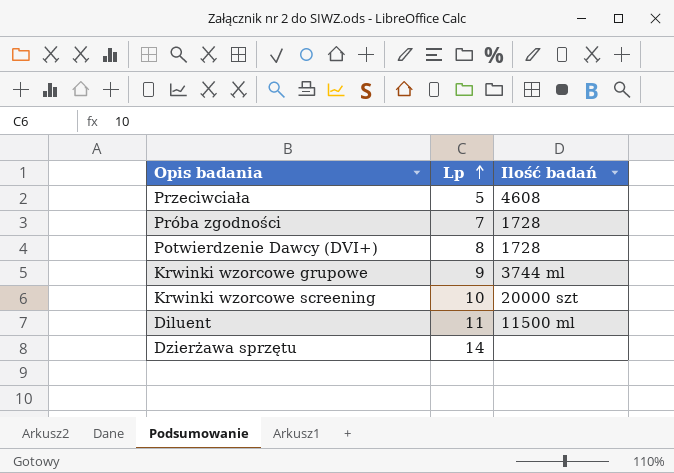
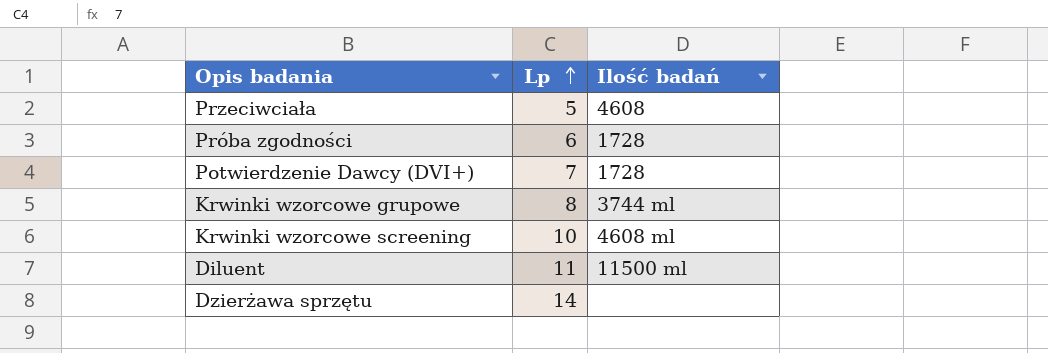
Próba zgodności | Lp: 7 -> 6
Potwierdzenie Dawcy (DVI+) | Lp: 8 -> 7
Krwinki wzorcowe grupowe | Lp: 9 -> 8
Krwinki wzorcowe screening | Ilość badań: 20000 szt -> 4608 ml

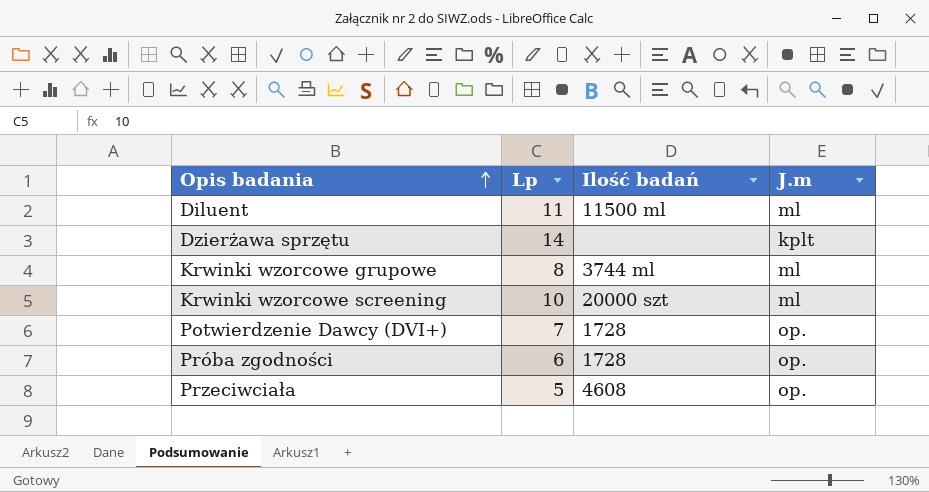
row order: Lp ascending -> Opis badania ascending
column J.m | position: none -> 4
Krwinki wzorcowe screening | Ilość badań: 4608 ml -> 20000 szt

